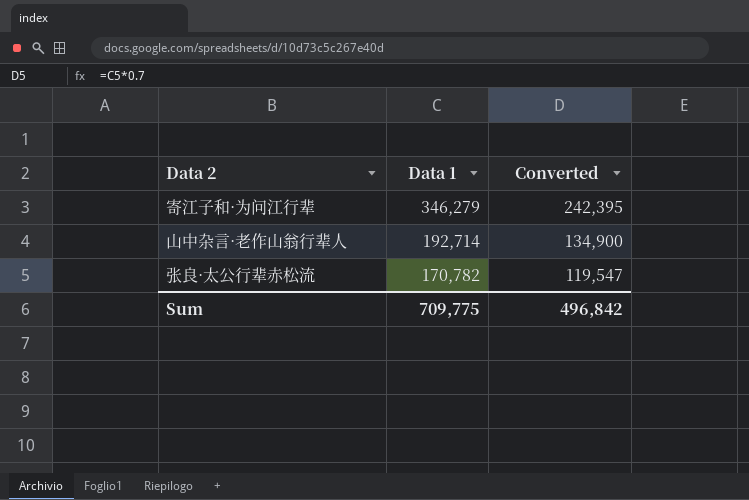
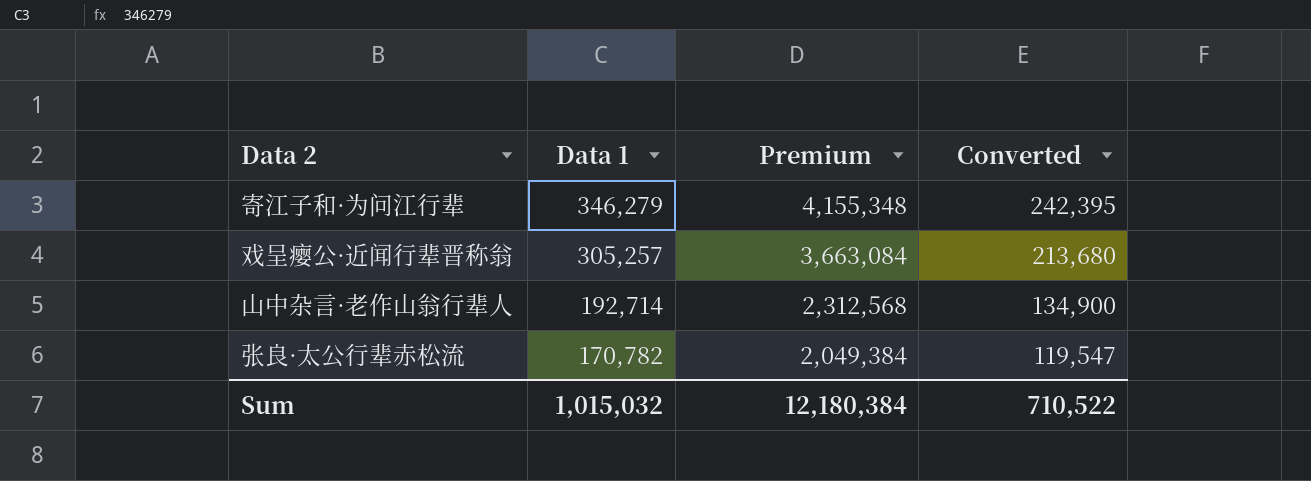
column Premium | formula: none -> [Data 1] * 12
row 戏呈瘿公·近闻行辈晋称翁: none -> 305,257 | 3,663,084 | 213,680
Sum | Data 1: 709,775 -> 1,015,032
Sum | Converted: 496,842 -> 710,522

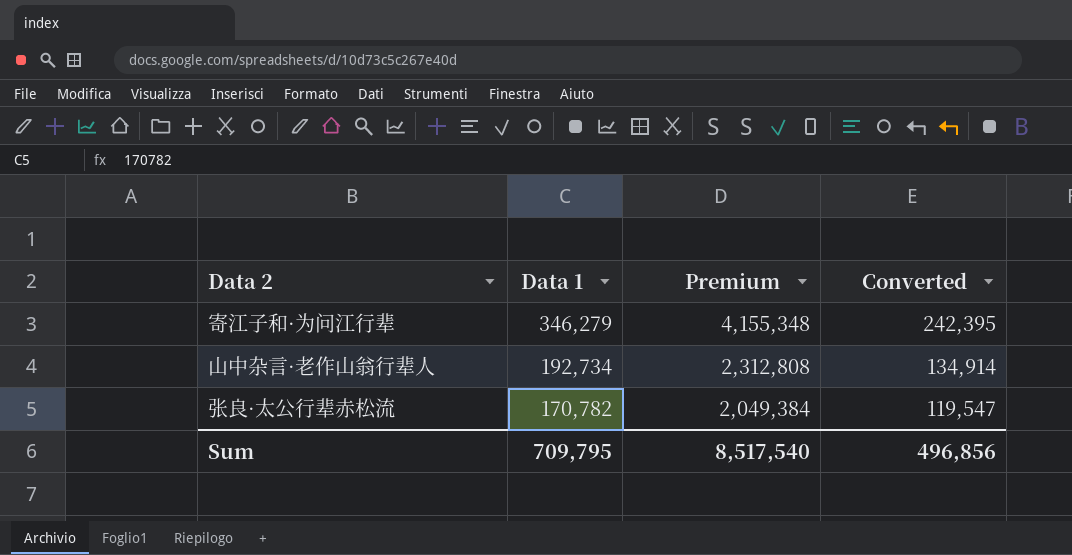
row 戏呈瘿公·近闻行辈晋称翁: 305,257 | 3,663,084 | 213,680 -> none
山中杂言·老作山翁行辈人 | Data 1: 192,714 -> 192,734
山中杂言·老作山翁行辈人 | Premium: 2,312,568 -> 2,312,808
山中杂言·老作山翁行辈人 | Converted: 134,900 -> 134,914
Sum | Data 1: 1,015,032 -> 709,795
Sum | Premium: 12,180,384 -> 8,517,540
Sum | Converted: 710,522 -> 496,856

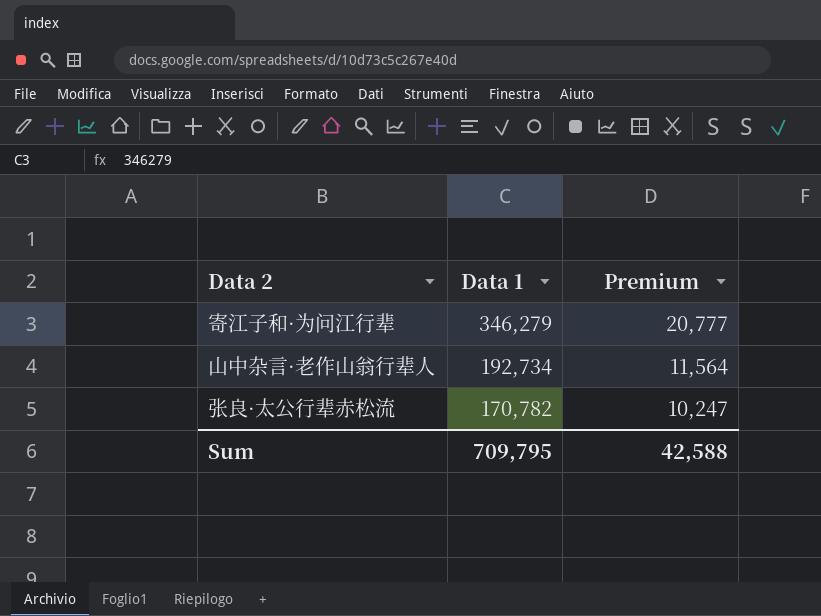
column Converted | formula: [Data 1] * 0.7 -> none
column Premium | formula: [Data 1] * 12 -> [Data 1] * 0.06
Sum | Premium: 8,517,540 -> 42,588

